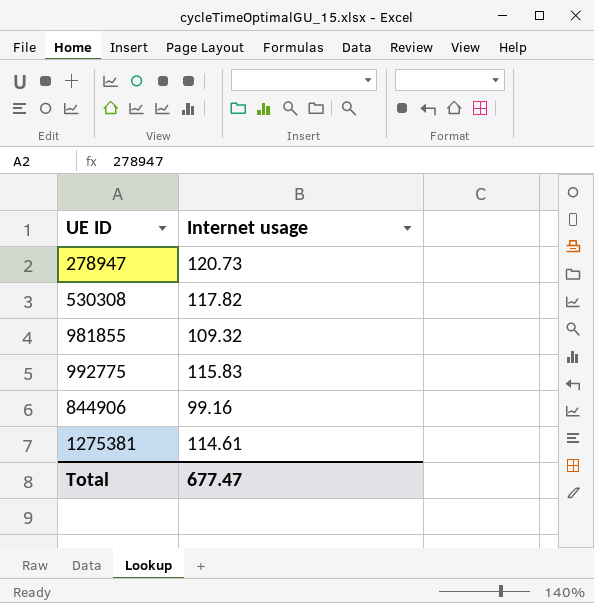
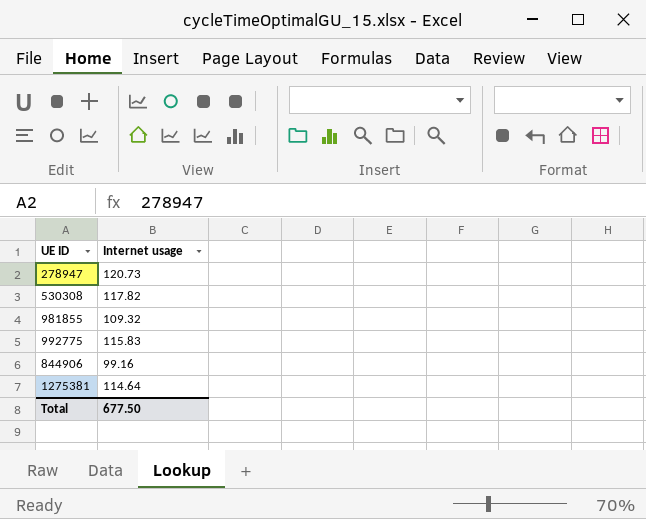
1275381 | Internet usage: 114.61 -> 114.64
Total | Internet usage: 677.47 -> 677.50

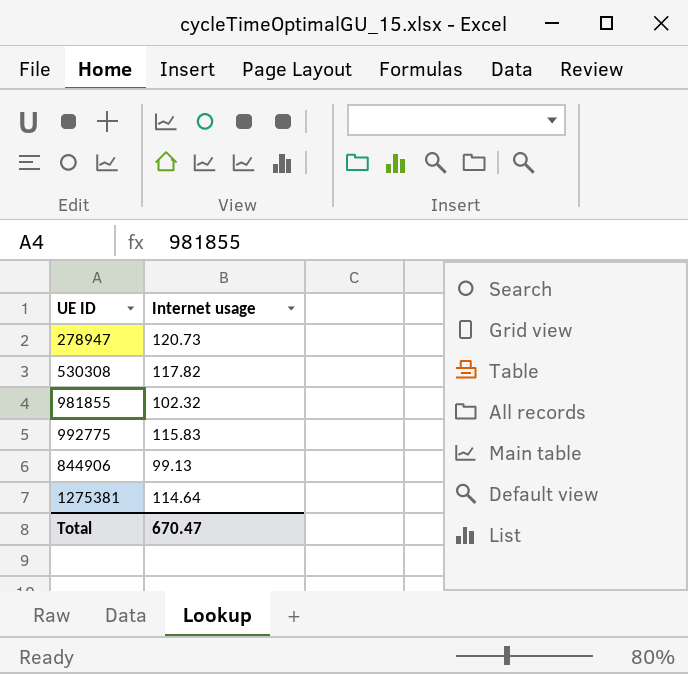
981855 | Internet usage: 109.32 -> 102.32
844906 | Internet usage: 99.16 -> 99.13
Total | Internet usage: 677.50 -> 670.47

